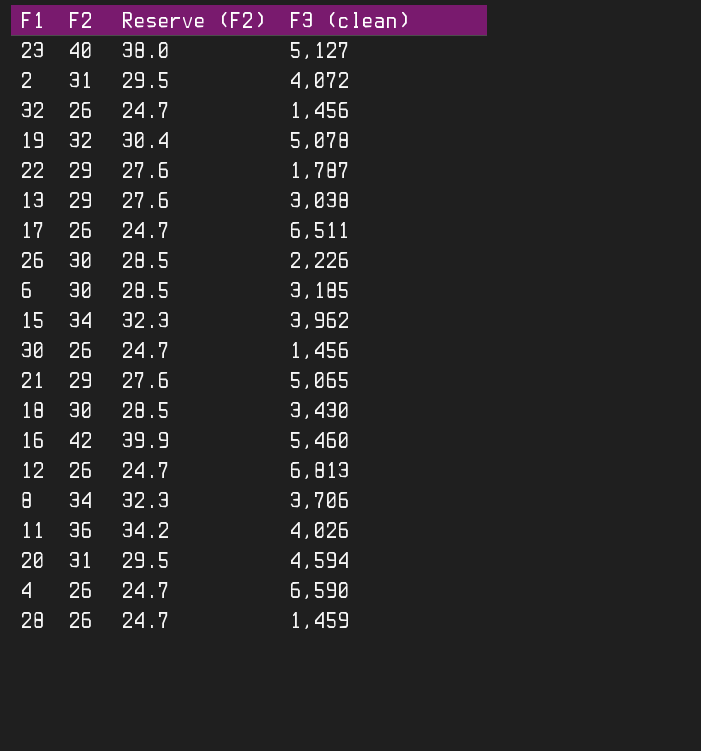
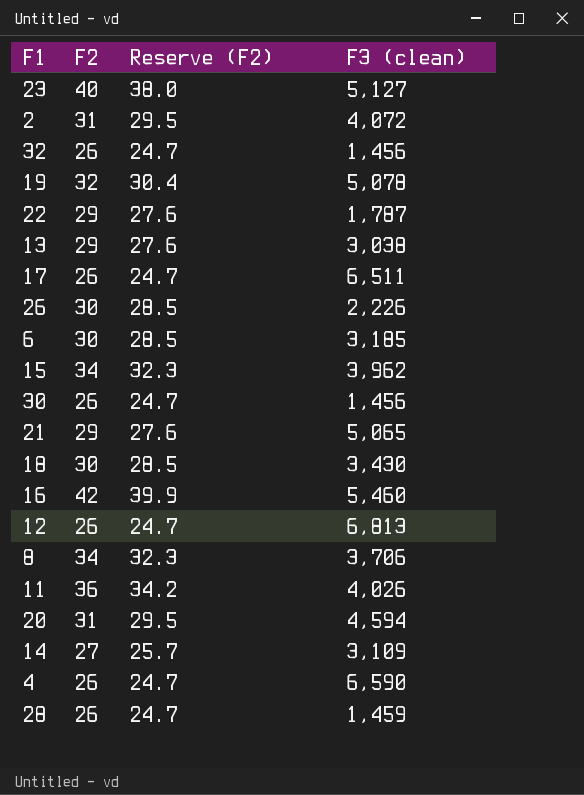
row 14: none -> 27 | 25.7 | 3,109

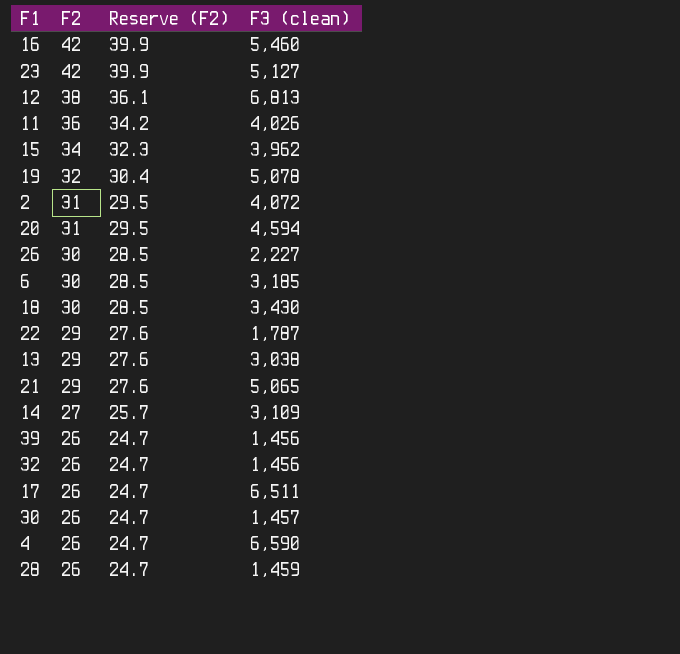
row order: none -> F2 descending
row 8: 34 | 32.3 | 3,706 -> none
23 | F2: 40 -> 42
23 | Reserve (F2): 38.0 -> 39.9
12 | F2: 26 -> 38
12 | Reserve (F2): 24.7 -> 36.1
26 | F3 (clean): 2,226 -> 2,227
row 39: none -> 26 | 24.7 | 1,456
30 | F3 (clean): 1,456 -> 1,457

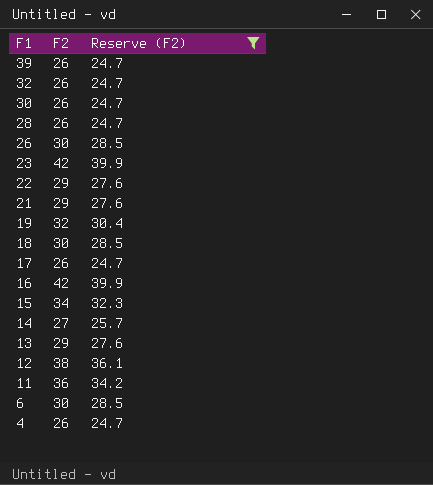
filter: none -> Reserve (F2) != 29.5
row order: F2 descending -> F1 descending
column F3 (clean) | position: 4 -> none

